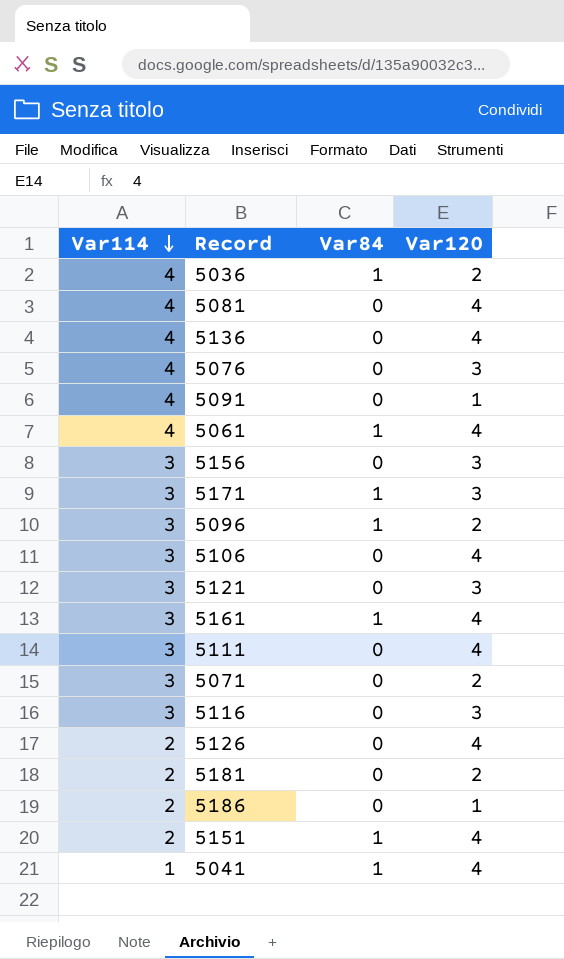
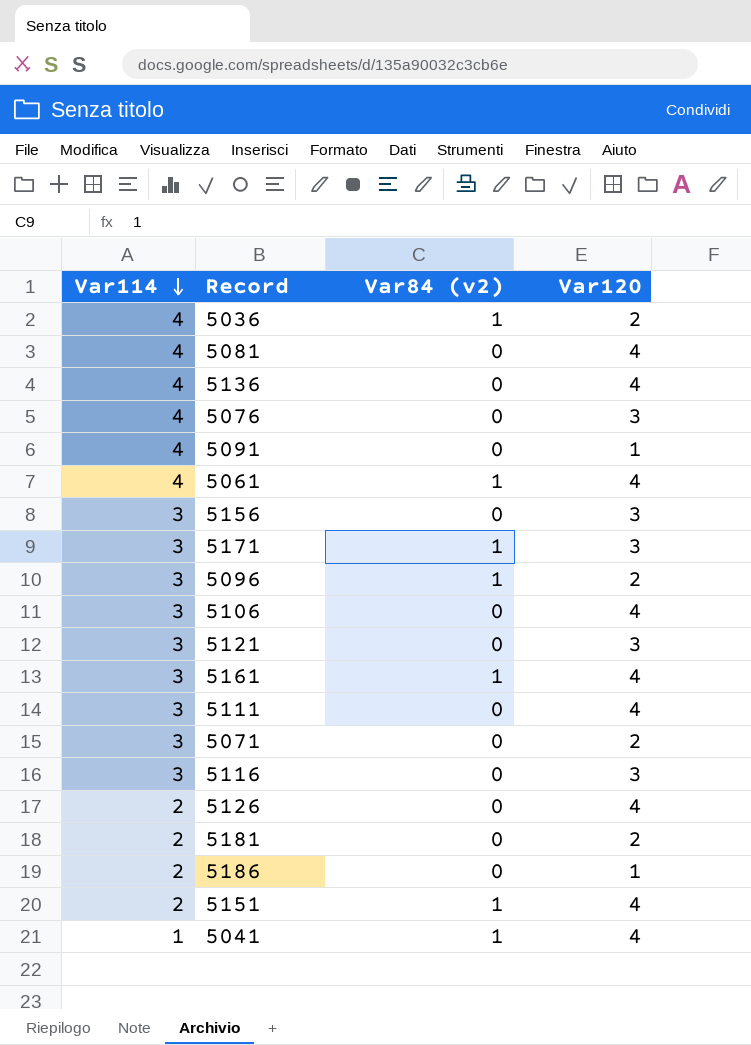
column name: Var84 -> Var84 (v2)

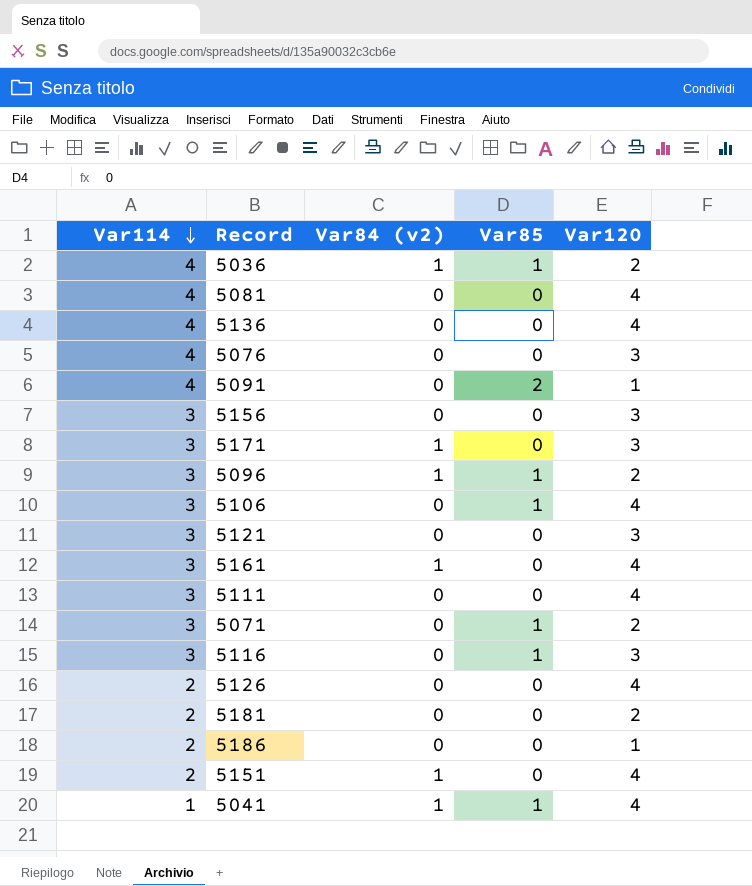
column Var85 | position: none -> 4
row 5061: 4 | 1 | 4 -> none

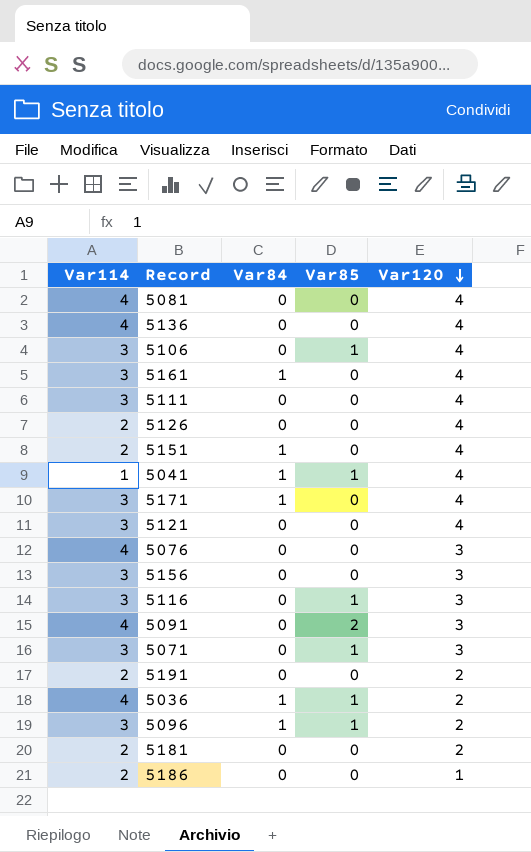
row order: Var114 descending -> Var120 descending
column name: Var84 (v2) -> Var84
5171 | Var120: 3 -> 4
5121 | Var120: 3 -> 4
5091 | Var120: 1 -> 3
5071 | Var120: 2 -> 3
row 5191: none -> 2 | 0 | 0 | 2

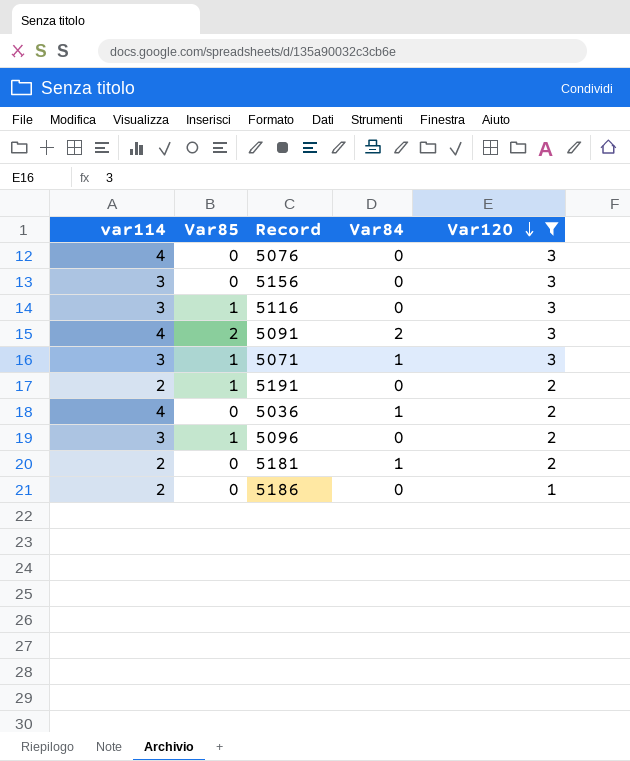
filter: none -> Var120 != 4
column name: Var114 -> var114
column Var85 | position: 4 -> 2
5091 | Var84: 0 -> 2
5071 | Var84: 0 -> 1
5191 | Var85: 0 -> 1
5036 | Var85: 1 -> 0
5096 | Var84: 1 -> 0
5181 | Var84: 0 -> 1

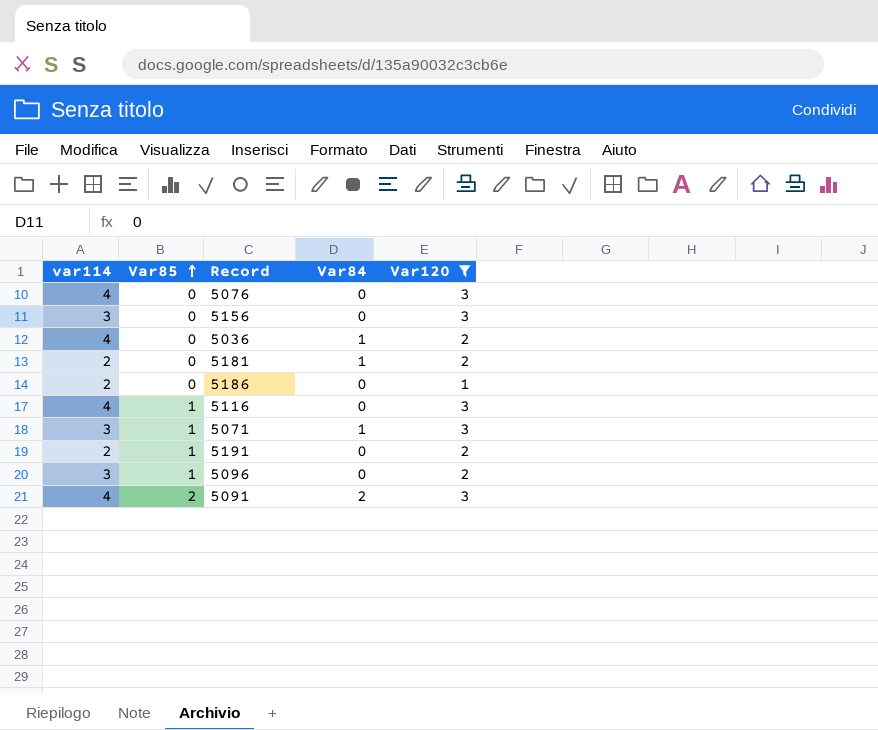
row order: Var120 descending -> Var85 ascending
5116 | var114: 3 -> 4

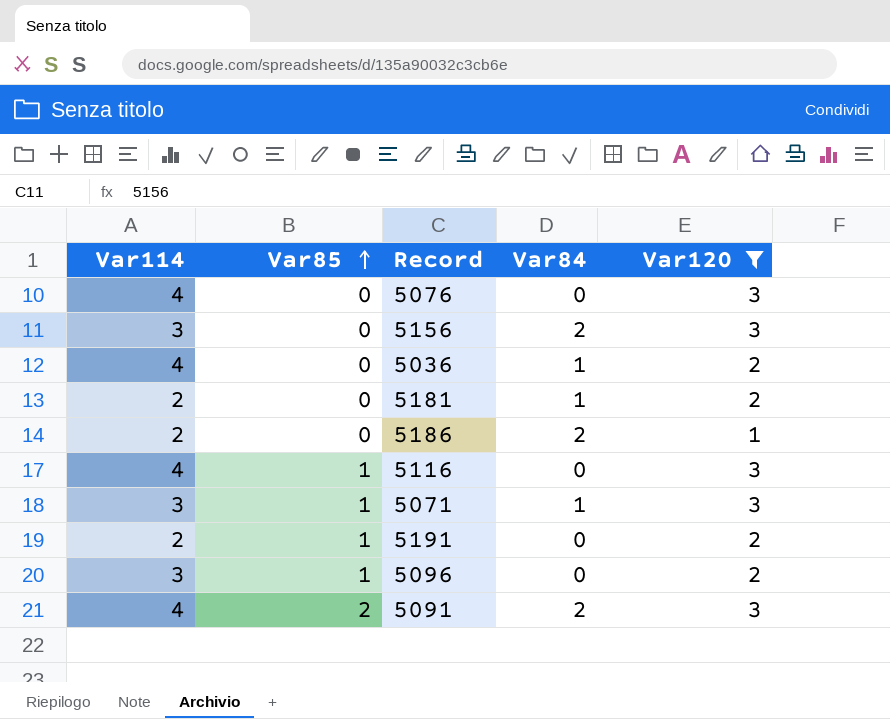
column name: var114 -> Var114
5156 | Var84: 0 -> 2
5186 | Var84: 0 -> 2

